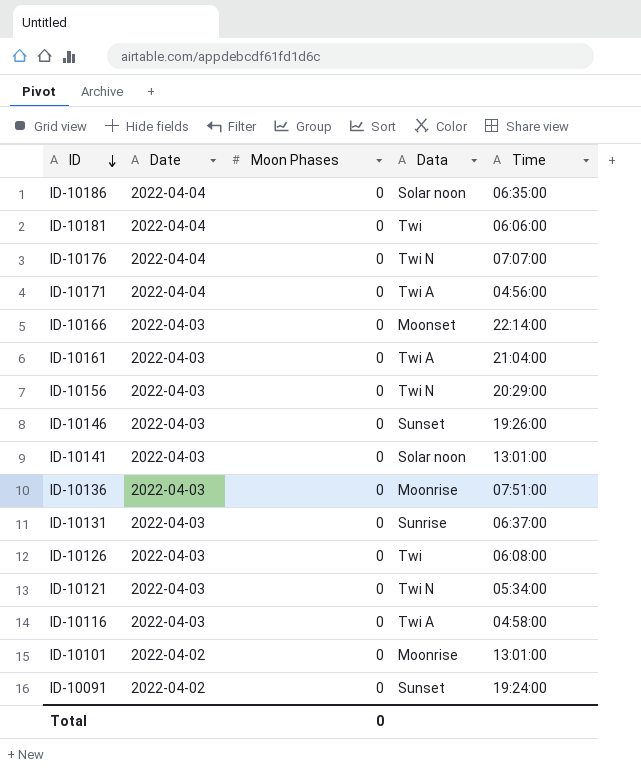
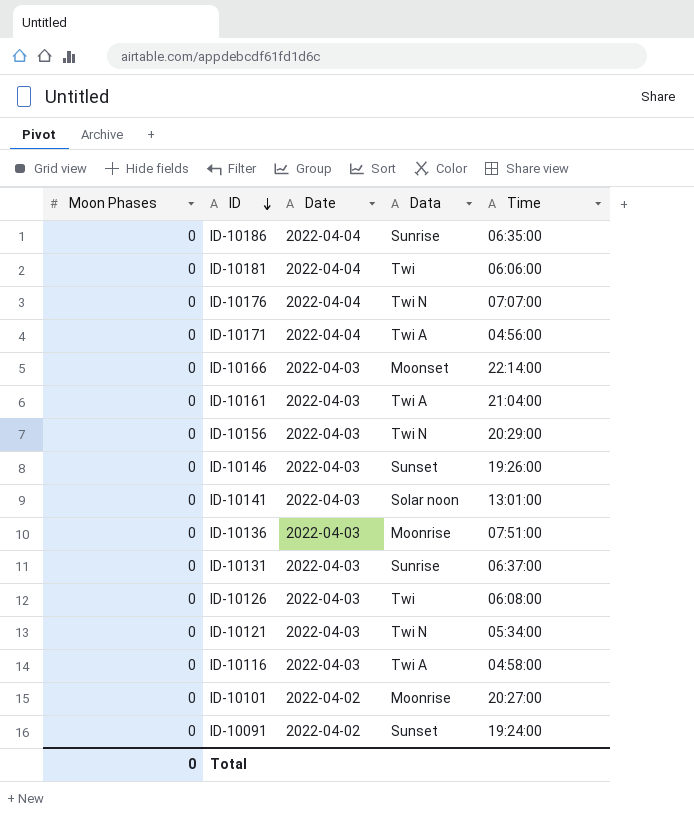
column Moon Phases | position: 3 -> 1
ID-10186 | Data: Solar noon -> Sunrise
ID-10101 | Time: 13:01:00 -> 20:27:00

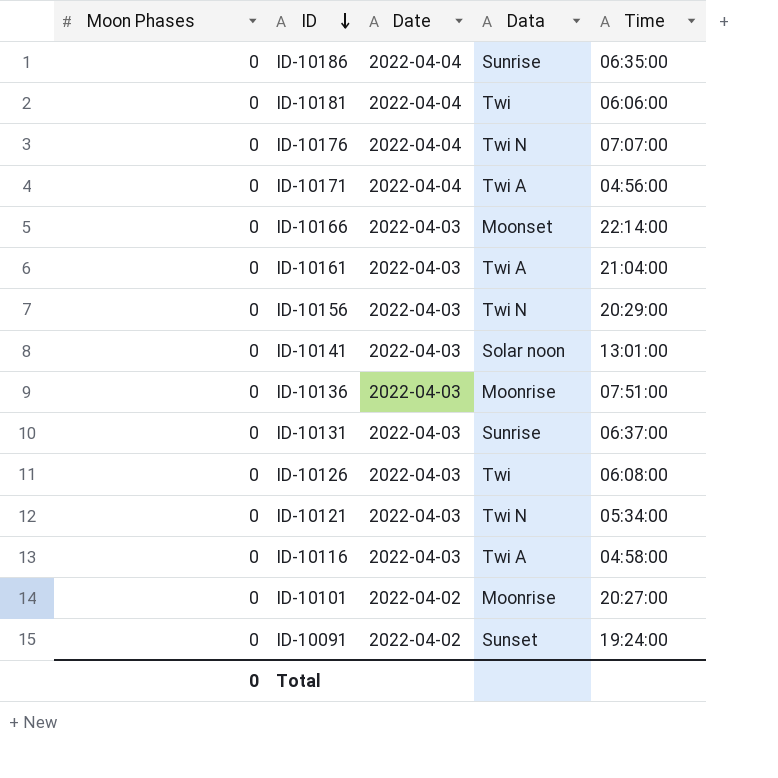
row ID-10146: 0 | 2022-04-03 | Sunset | 19:26:00 -> none

